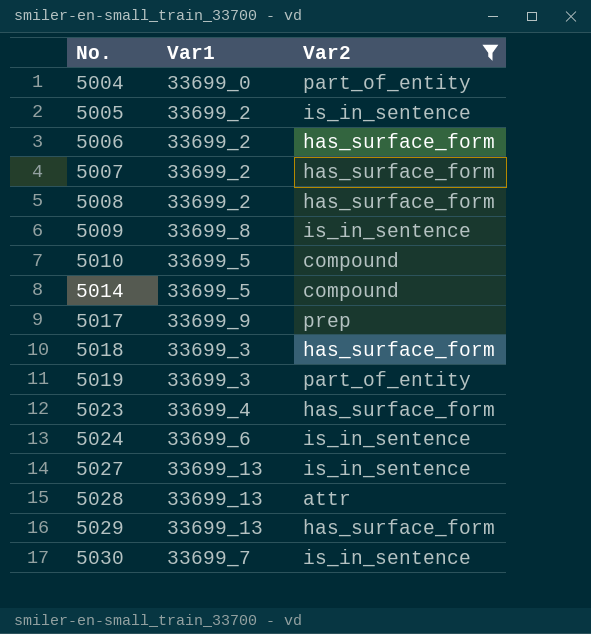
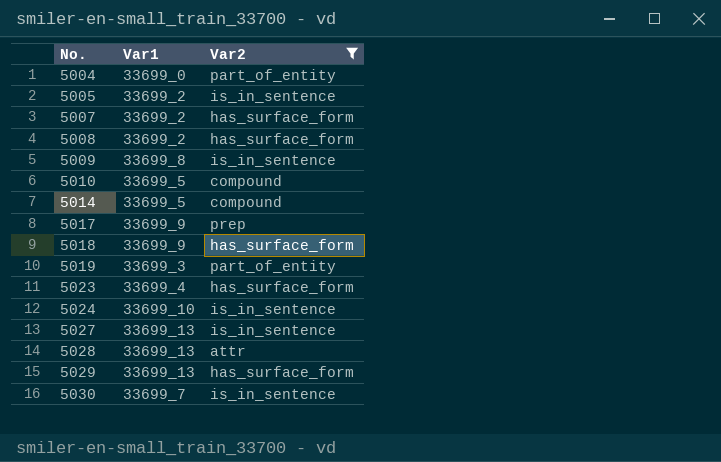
row 5006: 33699_2 | has_surface_form -> none
5018 | Var1: 33699_3 -> 33699_9
5024 | Var1: 33699_6 -> 33699_10

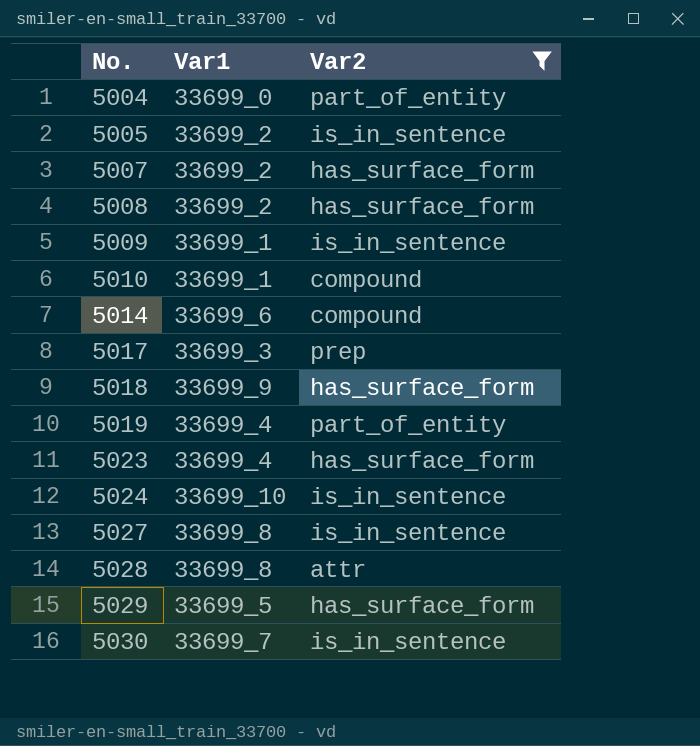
5009 | Var1: 33699_8 -> 33699_1
5010 | Var1: 33699_5 -> 33699_1
5014 | Var1: 33699_5 -> 33699_6
5017 | Var1: 33699_9 -> 33699_3
5019 | Var1: 33699_3 -> 33699_4
5027 | Var1: 33699_13 -> 33699_8
5028 | Var1: 33699_13 -> 33699_8
5029 | Var1: 33699_13 -> 33699_5

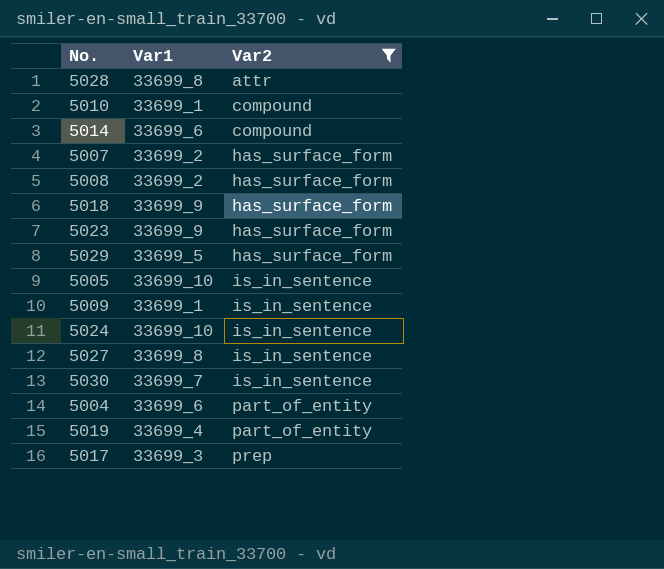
row order: No. ascending -> Var2 ascending
5023 | Var1: 33699_4 -> 33699_9
5005 | Var1: 33699_2 -> 33699_10
5004 | Var1: 33699_0 -> 33699_6

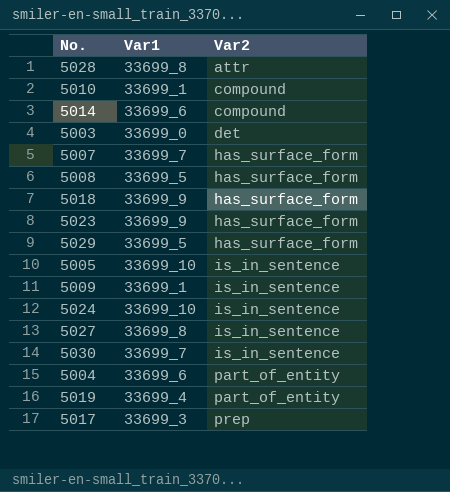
filter: Var2 != det -> none
5007 | Var1: 33699_2 -> 33699_7
5008 | Var1: 33699_2 -> 33699_5

